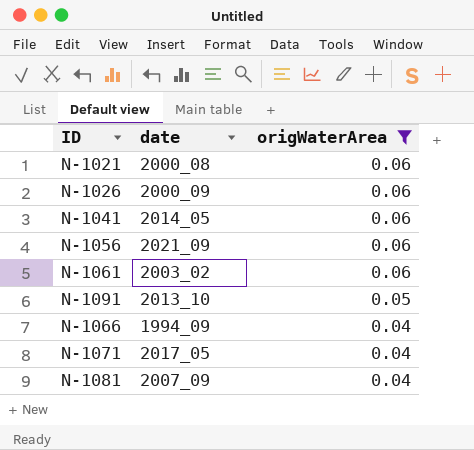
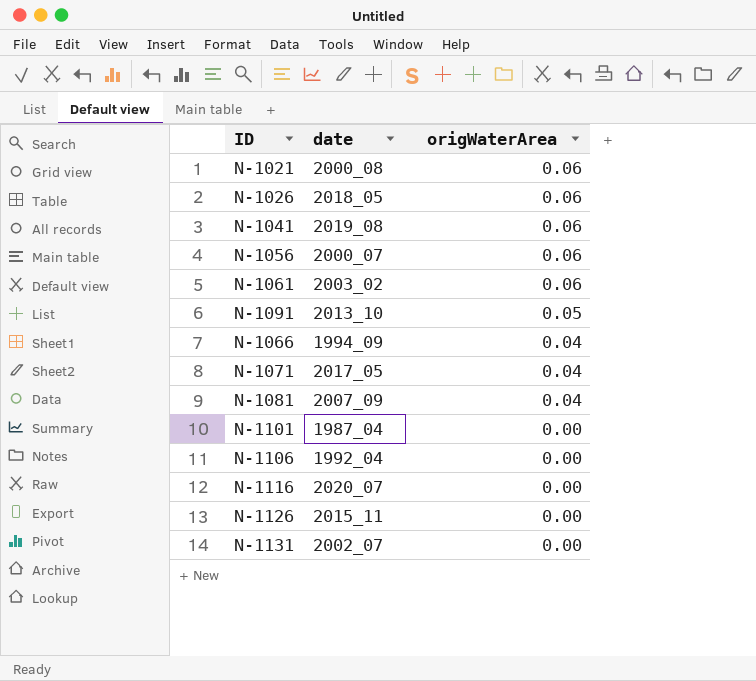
filter: origWaterArea != 0.00 -> none
N-1026 | date: 2000_09 -> 2018_05
N-1041 | date: 2014_05 -> 2019_08
N-1056 | date: 2021_09 -> 2000_07

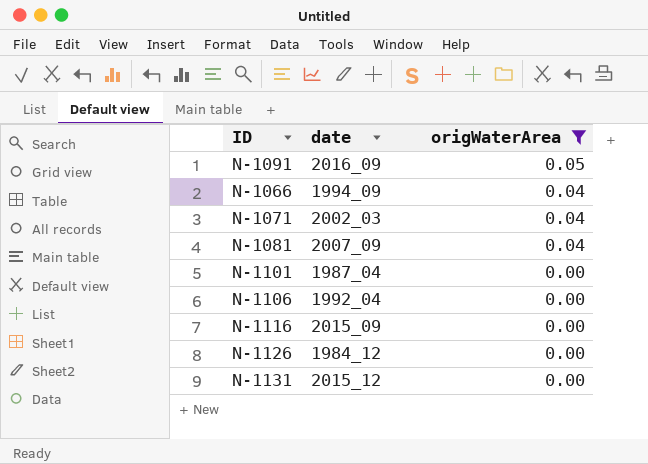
filter: none -> origWaterArea != 0.06
N-1091 | date: 2013_10 -> 2016_09
N-1071 | date: 2017_05 -> 2002_03
N-1116 | date: 2020_07 -> 2015_09
N-1126 | date: 2015_11 -> 1984_12
N-1131 | date: 2002_07 -> 2015_12

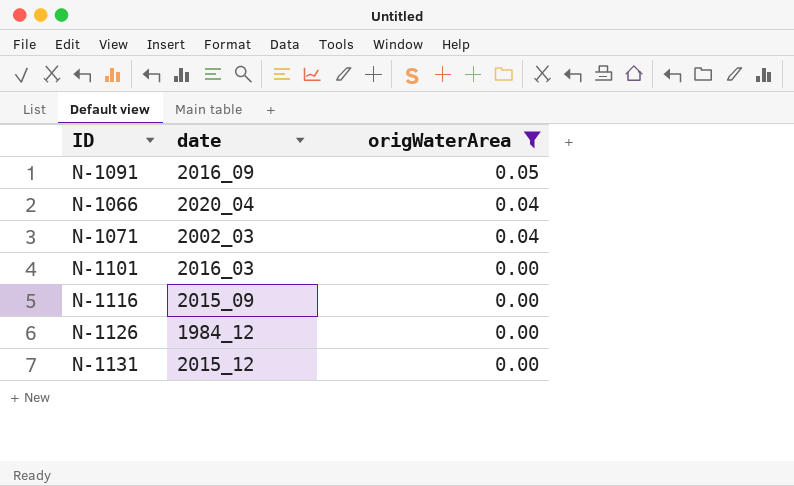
row N-1081: 2007_09 | 0.04 -> none
row N-1106: 1992_04 | 0.00 -> none
N-1066 | date: 1994_09 -> 2020_04
N-1101 | date: 1987_04 -> 2016_03

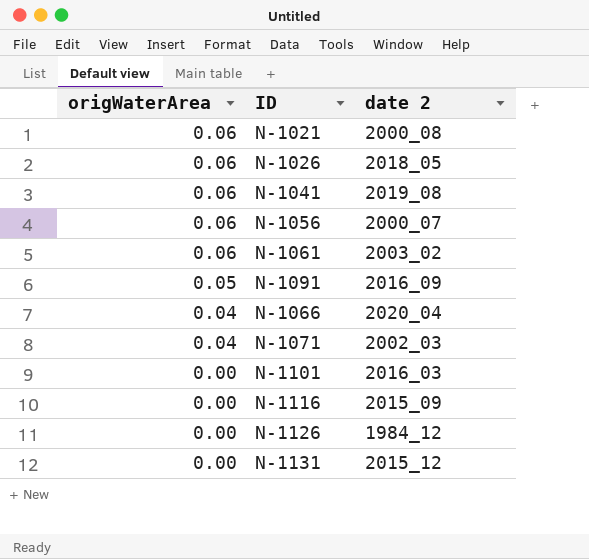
filter: origWaterArea != 0.06 -> none
column origWaterArea | position: 3 -> 1
column name: date -> date 2

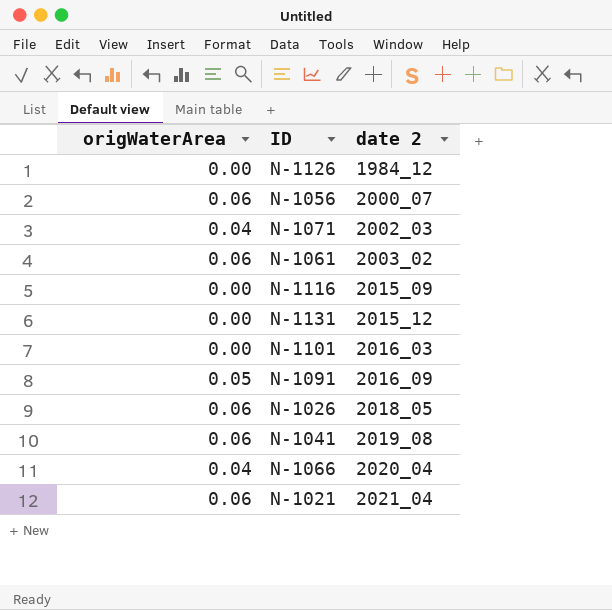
row order: origWaterArea descending -> date 2 ascending
N-1021 | date 2: 2000_08 -> 2021_04

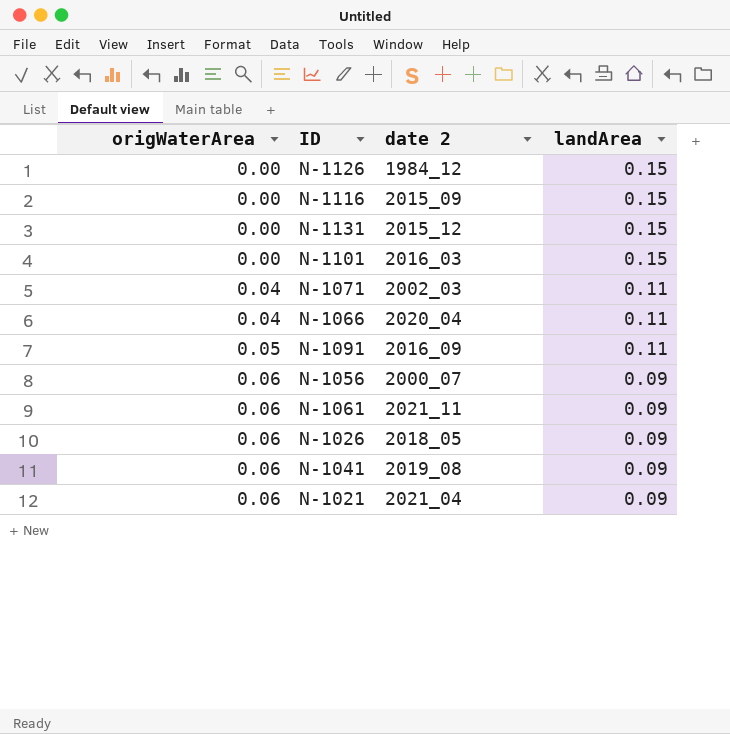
row order: date 2 ascending -> origWaterArea ascending
column landArea | position: none -> 4
N-1061 | date 2: 2003_02 -> 2021_11

